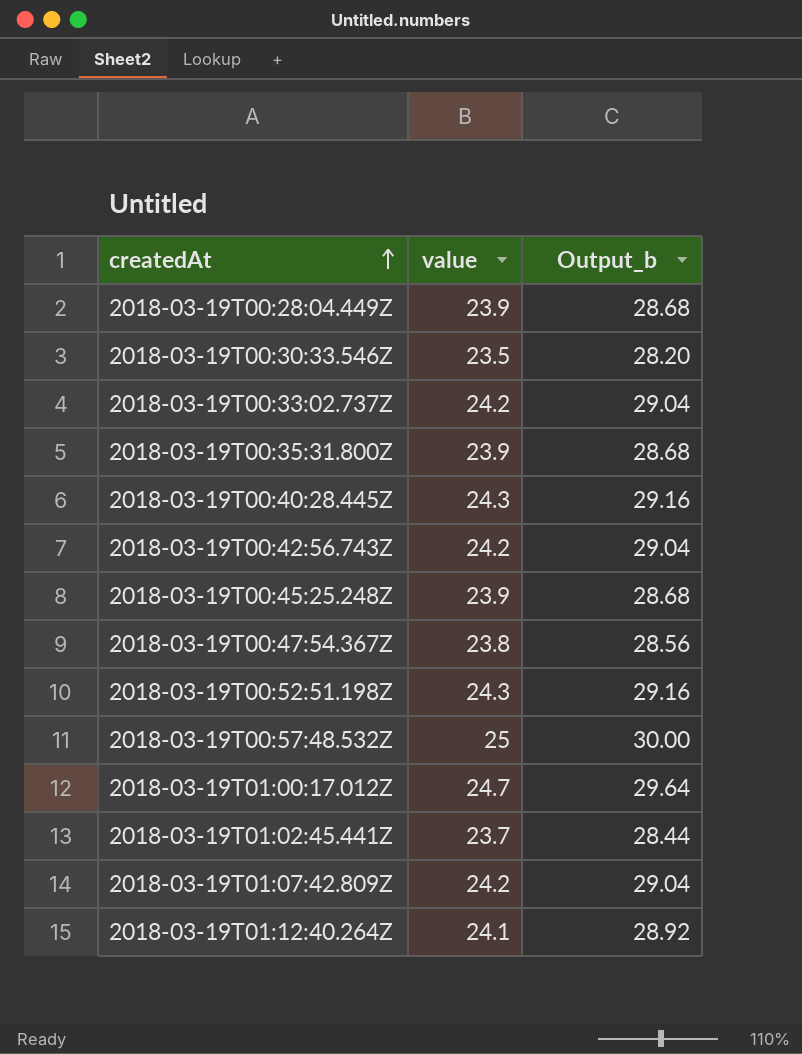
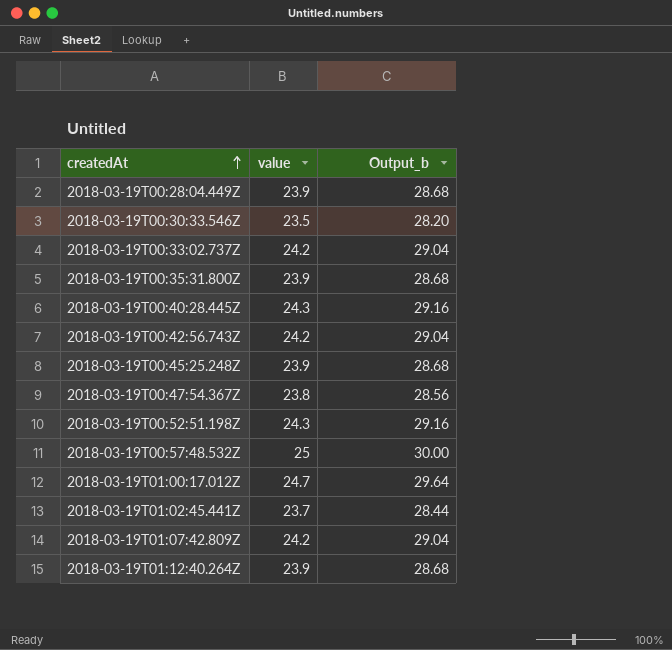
2018-03-19T01:12:40.264Z | value: 24.1 -> 23.9
2018-03-19T01:12:40.264Z | Output_b: 28.92 -> 28.68

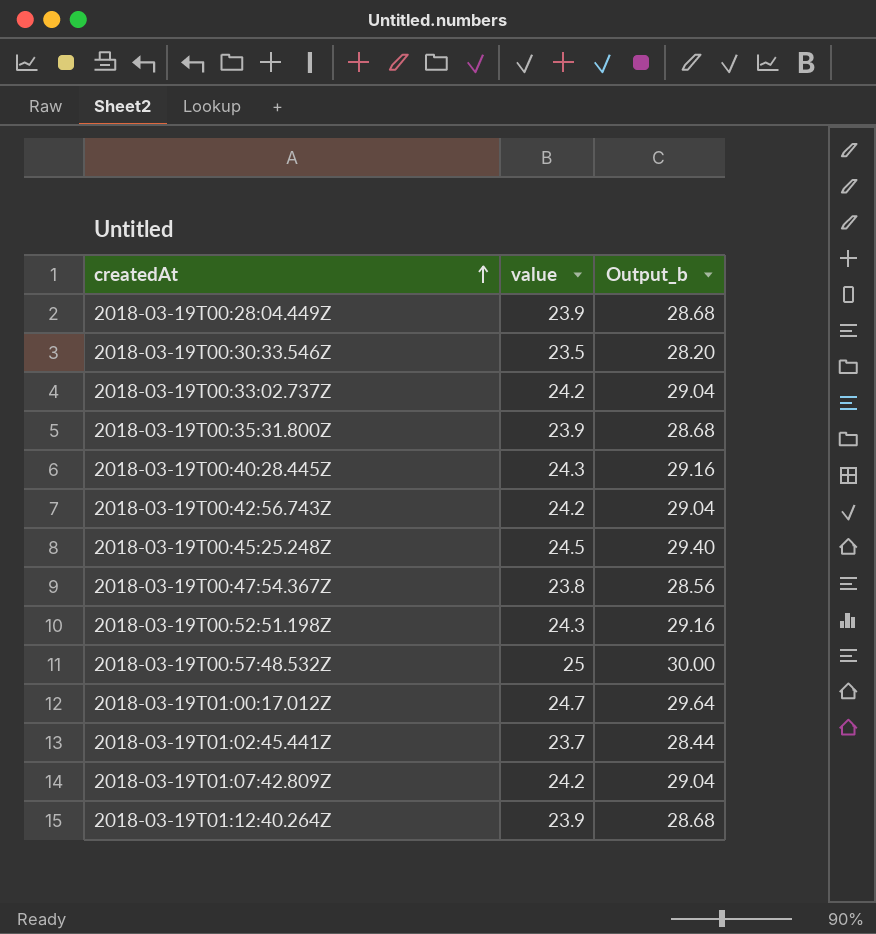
2018-03-19T00:45:25.248Z | value: 23.9 -> 24.5
2018-03-19T00:45:25.248Z | Output_b: 28.68 -> 29.40

